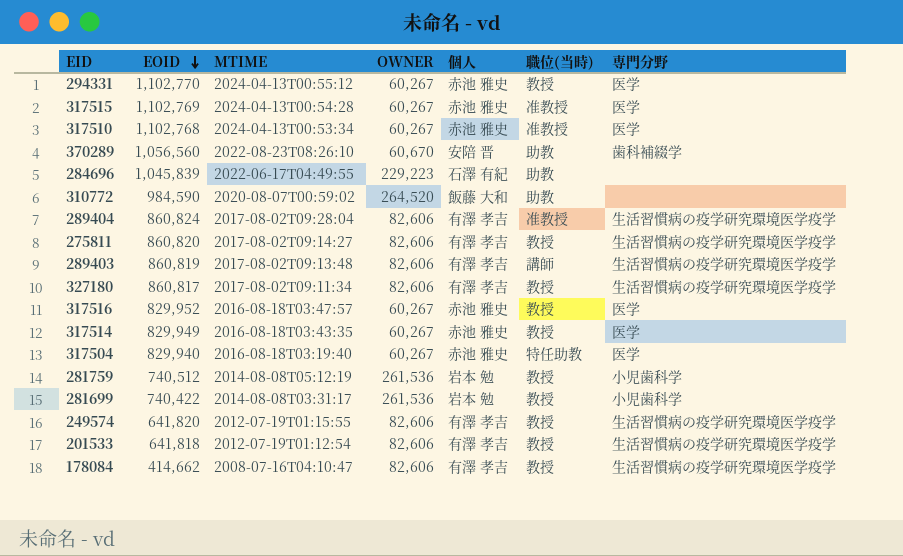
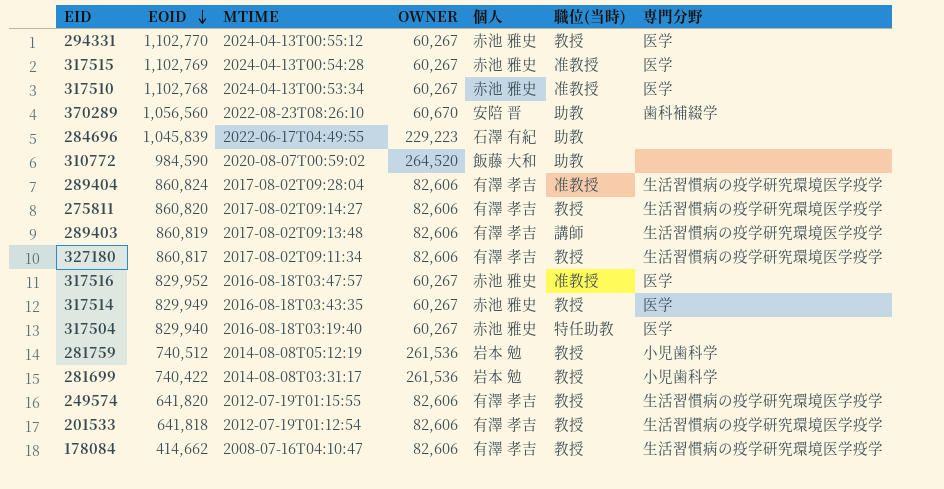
317516 | 職位(当時): 教授 -> 准教授

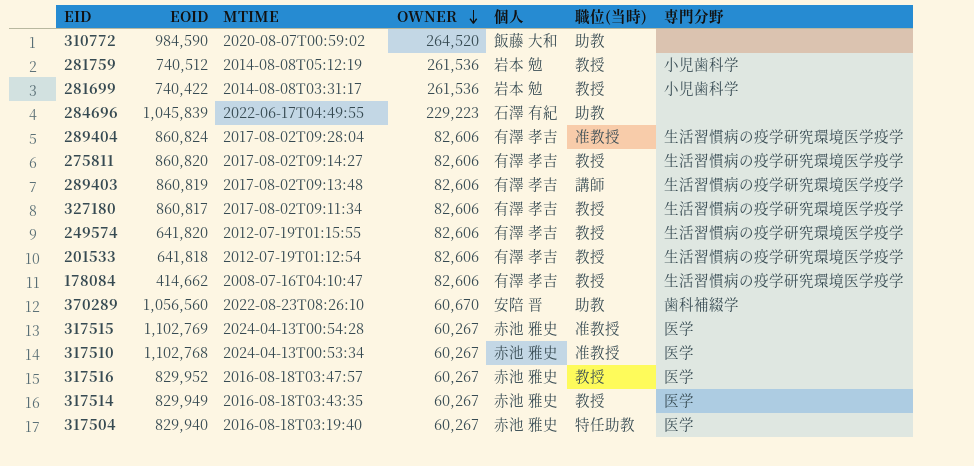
row order: EOID descending -> OWNER descending
row 294331: 1,102,770 | 2024-04-13T00:55:12 | 60,267 | 赤池 雅史 | 教授 | 医学 -> none
317516 | 職位(当時): 准教授 -> 教授

